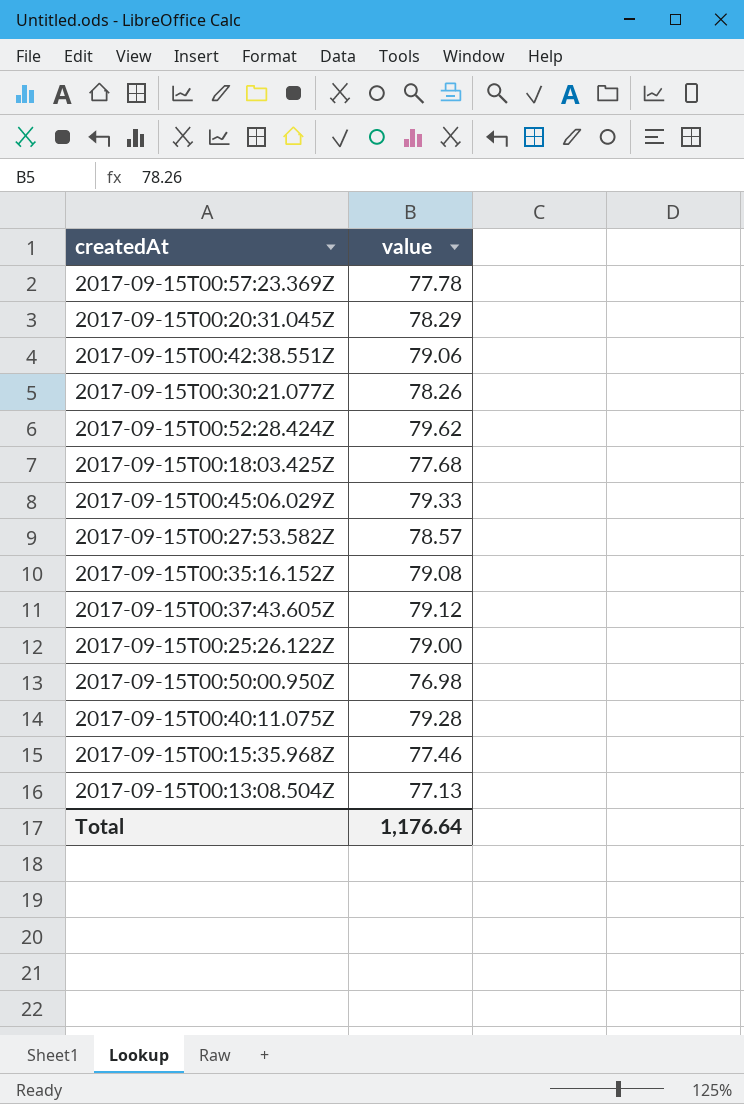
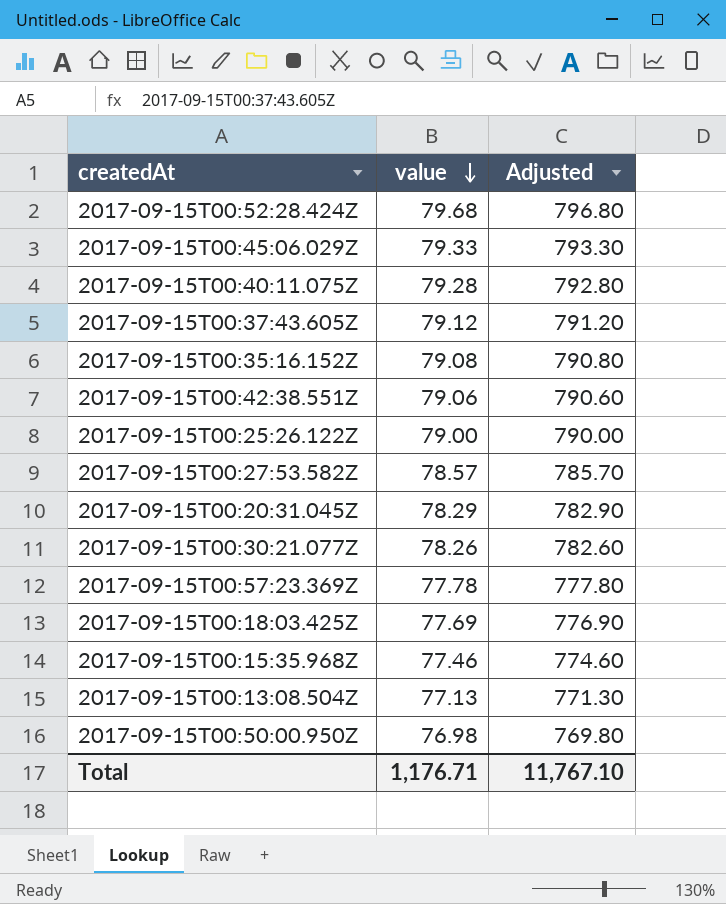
row order: none -> value descending
column Adjusted | formula: none -> [value] * 10
2017-09-15T00:52:28.424Z | value: 79.62 -> 79.68
2017-09-15T00:18:03.425Z | value: 77.68 -> 77.69
Total | value: 1,176.64 -> 1,176.71

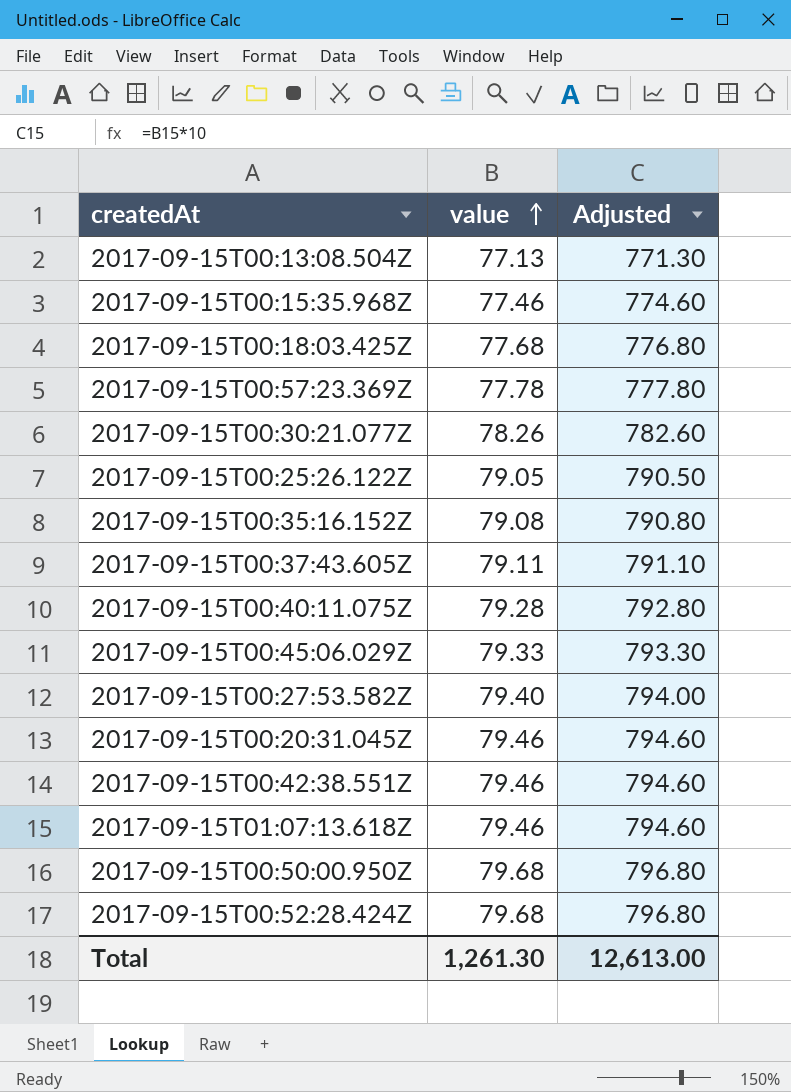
row order: value descending -> value ascending
2017-09-15T00:18:03.425Z | value: 77.69 -> 77.68
2017-09-15T00:18:03.425Z | Adjusted: 776.90 -> 776.80
2017-09-15T00:25:26.122Z | value: 79.00 -> 79.05
2017-09-15T00:25:26.122Z | Adjusted: 790.00 -> 790.50
2017-09-15T00:37:43.605Z | value: 79.12 -> 79.11
2017-09-15T00:37:43.605Z | Adjusted: 791.20 -> 791.10
2017-09-15T00:27:53.582Z | value: 78.57 -> 79.40
2017-09-15T00:27:53.582Z | Adjusted: 785.70 -> 794.00
2017-09-15T00:20:31.045Z | value: 78.29 -> 79.46
2017-09-15T00:20:31.045Z | Adjusted: 782.90 -> 794.60
2017-09-15T00:42:38.551Z | value: 79.06 -> 79.46
2017-09-15T00:42:38.551Z | Adjusted: 790.60 -> 794.60
row 2017-09-15T01:07:13.618Z: none -> 79.46 | 794.60
2017-09-15T00:50:00.950Z | value: 76.98 -> 79.68
2017-09-15T00:50:00.950Z | Adjusted: 769.80 -> 796.80
Total | value: 1,176.71 -> 1,261.30
Total | Adjusted: 11,767.10 -> 12,613.00

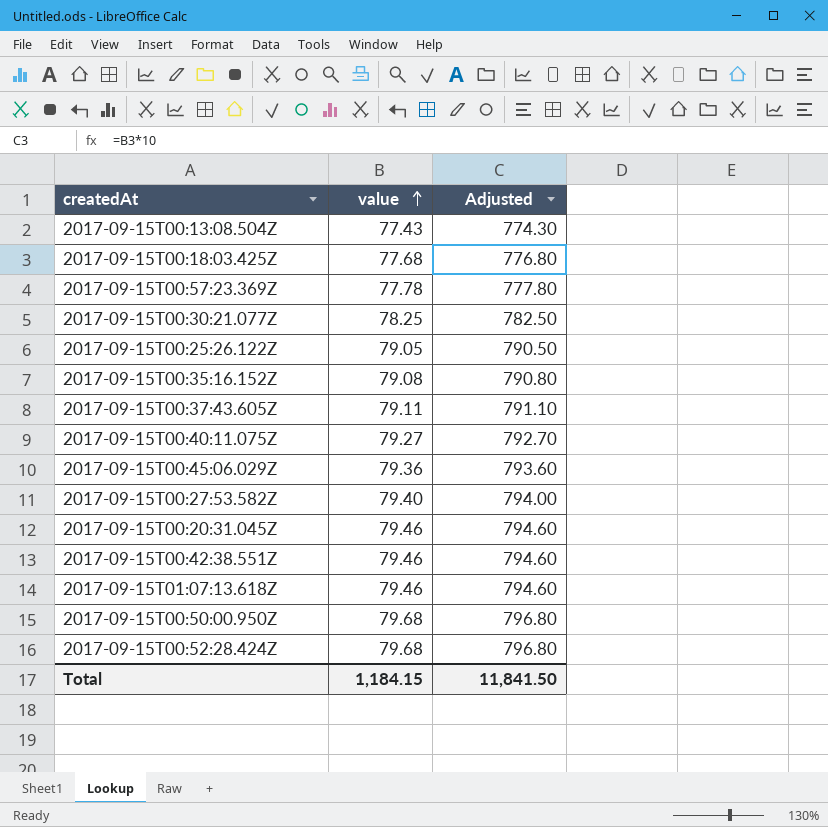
row 2017-09-15T00:15:35.968Z: 77.46 | 774.60 -> none
2017-09-15T00:13:08.504Z | value: 77.13 -> 77.43
2017-09-15T00:13:08.504Z | Adjusted: 771.30 -> 774.30
2017-09-15T00:30:21.077Z | value: 78.26 -> 78.25
2017-09-15T00:30:21.077Z | Adjusted: 782.60 -> 782.50
2017-09-15T00:40:11.075Z | value: 79.28 -> 79.27
2017-09-15T00:40:11.075Z | Adjusted: 792.80 -> 792.70
2017-09-15T00:45:06.029Z | value: 79.33 -> 79.36
2017-09-15T00:45:06.029Z | Adjusted: 793.30 -> 793.60
Total | value: 1,261.30 -> 1,184.15
Total | Adjusted: 12,613.00 -> 11,841.50

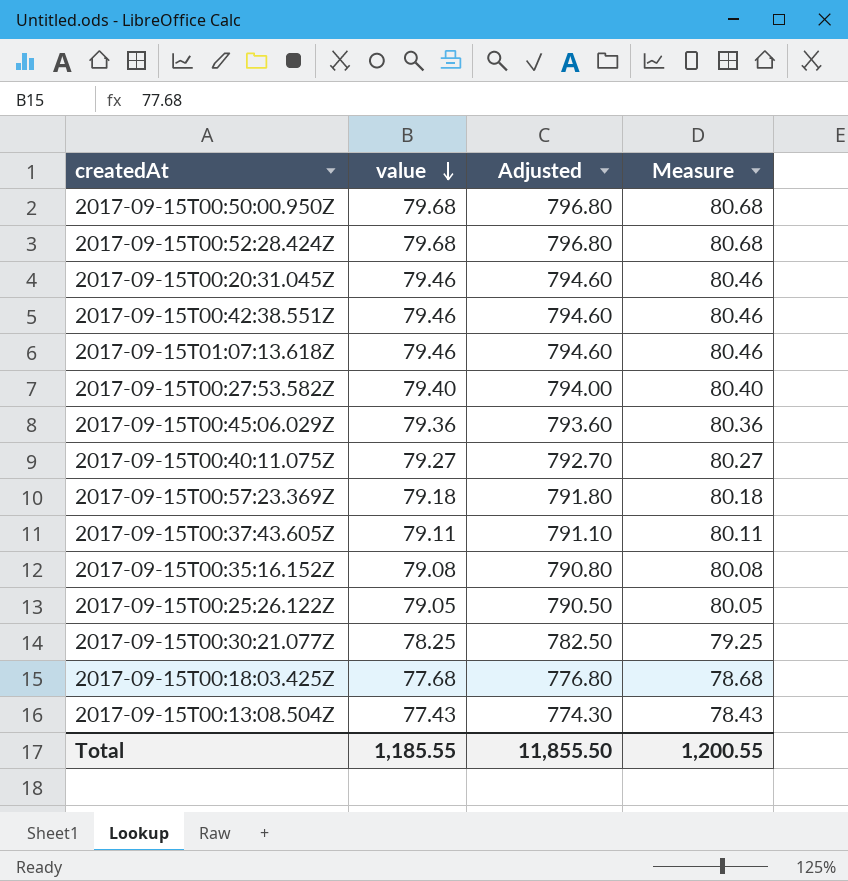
row order: value ascending -> value descending
column Measure | formula: none -> [value] + 1
2017-09-15T00:57:23.369Z | value: 77.78 -> 79.18
2017-09-15T00:57:23.369Z | Adjusted: 777.80 -> 791.80
Total | value: 1,184.15 -> 1,185.55
Total | Adjusted: 11,841.50 -> 11,855.50

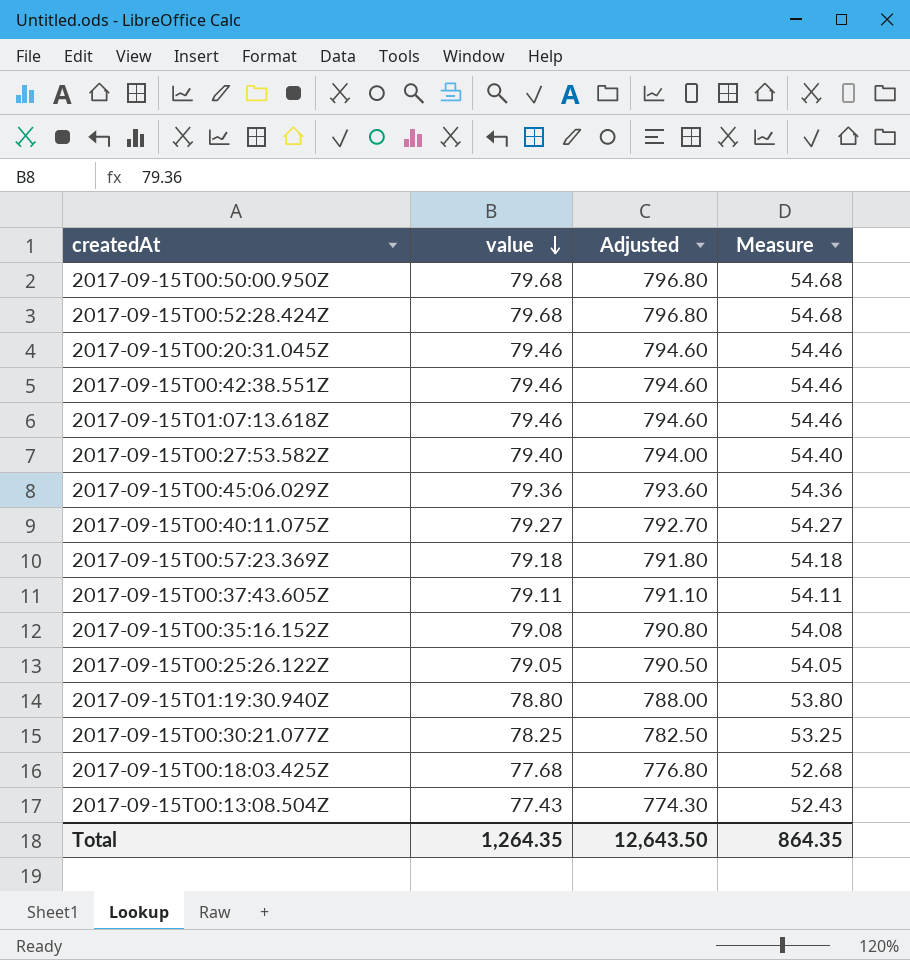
column Measure | formula: [value] + 1 -> [value] - 25
row 2017-09-15T01:19:30.940Z: none -> 78.80 | 788.00 | 53.80
Total | value: 1,185.55 -> 1,264.35
Total | Adjusted: 11,855.50 -> 12,643.50
Total | Measure: 1,200.55 -> 864.35

